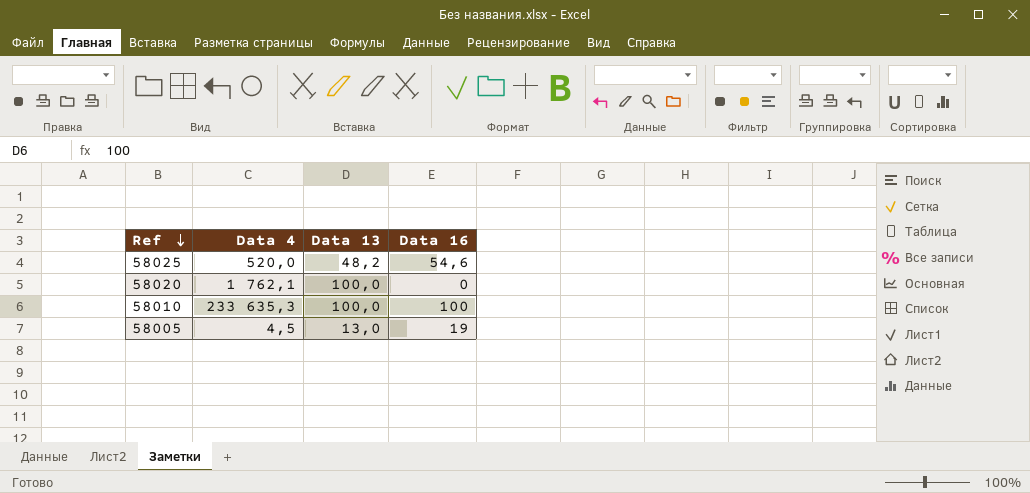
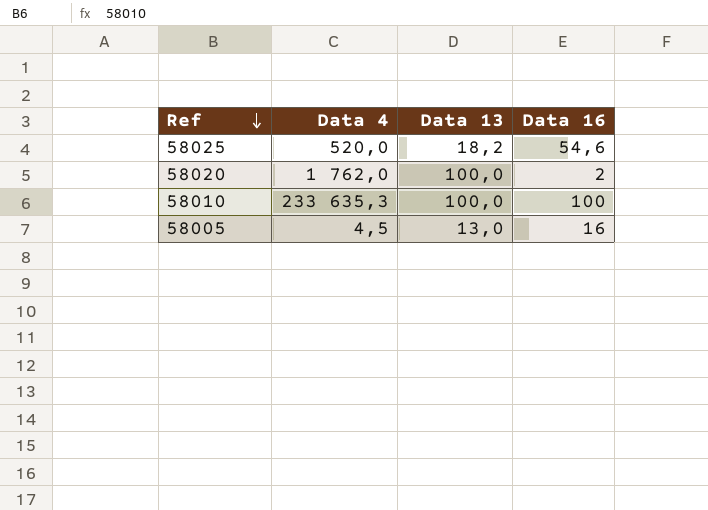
58025 | Data 13: 48,2 -> 18,2
58020 | Data 4: 1 762,1 -> 1 762,0
58020 | Data 16: 0 -> 2
58005 | Data 16: 19 -> 16

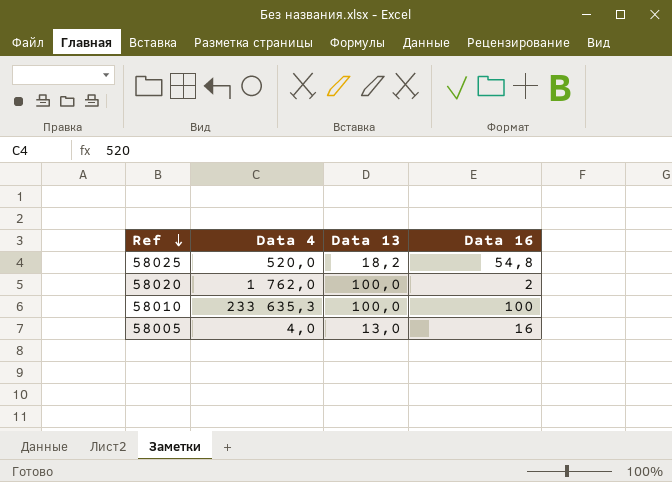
58025 | Data 16: 54,6 -> 54,8
58005 | Data 4: 4,5 -> 4,0

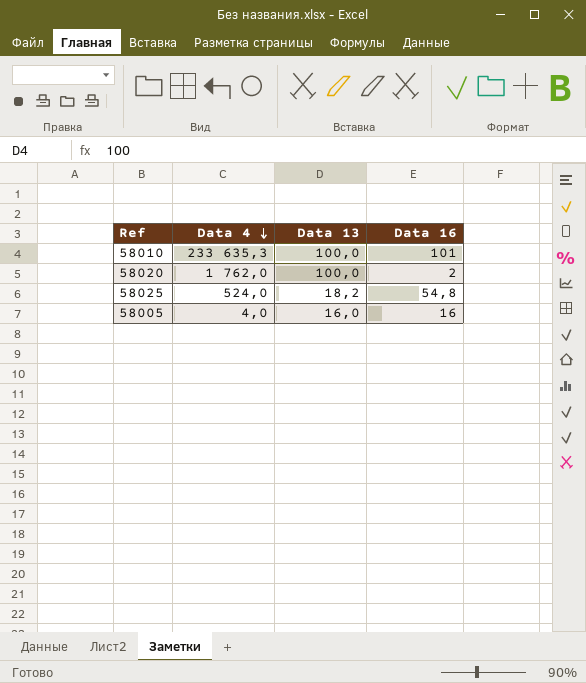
row order: Ref descending -> Data 4 descending
58010 | Data 16: 100 -> 101
58025 | Data 4: 520,0 -> 524,0
58005 | Data 13: 13,0 -> 16,0

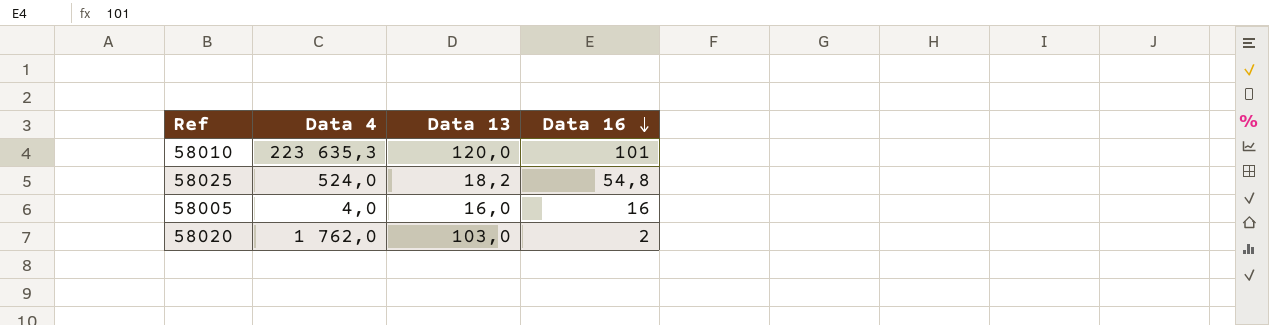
row order: Data 4 descending -> Data 16 descending
58010 | Data 4: 233 635,3 -> 223 635,3
58010 | Data 13: 100,0 -> 120,0
58020 | Data 13: 100,0 -> 103,0

